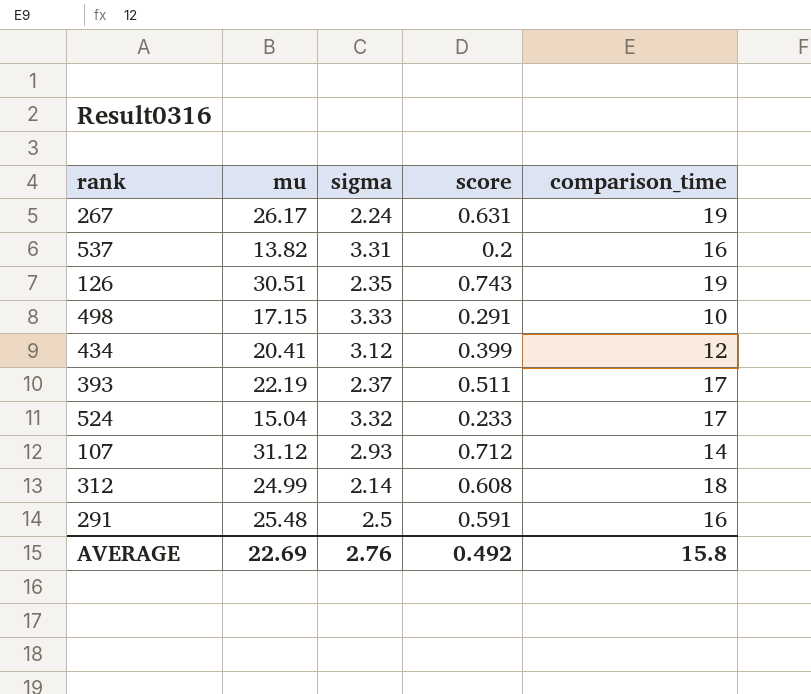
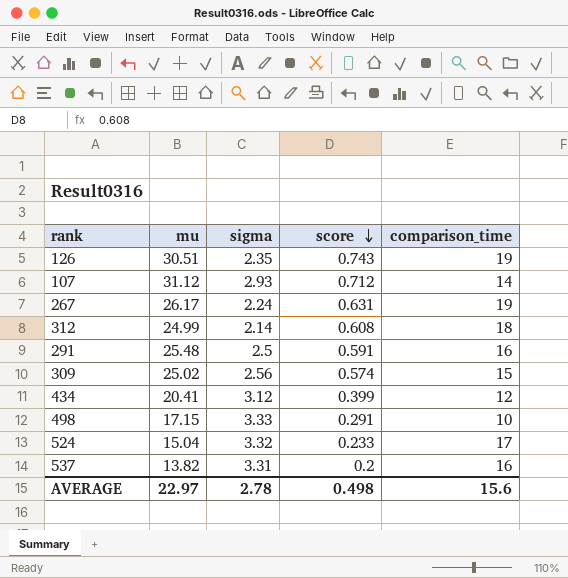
row order: none -> score descending
row 393: 22.19 | 2.37 | 0.511 | 17 -> none
row 309: none -> 25.02 | 2.56 | 0.574 | 15
AVERAGE | mu: 22.69 -> 22.97
AVERAGE | sigma: 2.76 -> 2.78
AVERAGE | score: 0.492 -> 0.498
AVERAGE | comparison_time: 15.8 -> 15.6

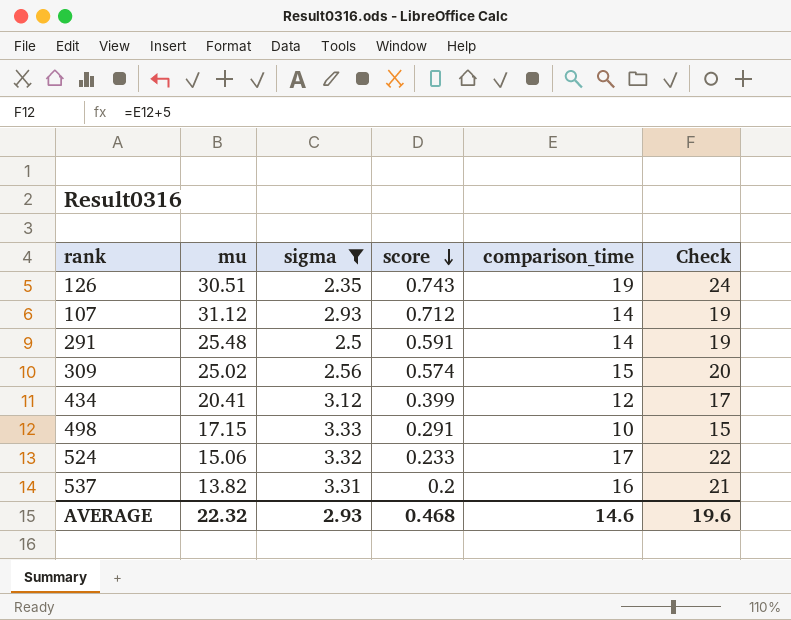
filter: none -> sigma >= 2.35
column Check | formula: none -> [comparison_time] + 5
291 | comparison_time: 16 -> 14
524 | mu: 15.04 -> 15.06
AVERAGE | mu: 22.97 -> 22.32
AVERAGE | sigma: 2.78 -> 2.93
AVERAGE | score: 0.498 -> 0.468
AVERAGE | comparison_time: 15.6 -> 14.6

